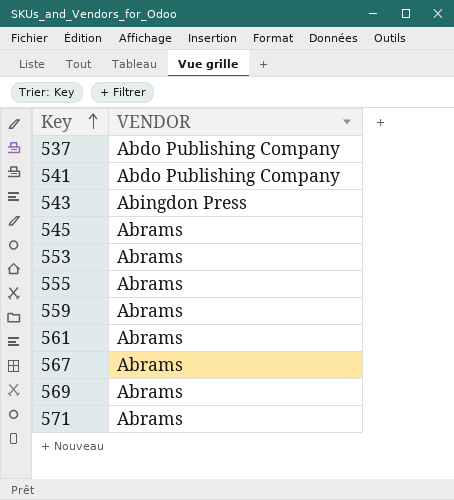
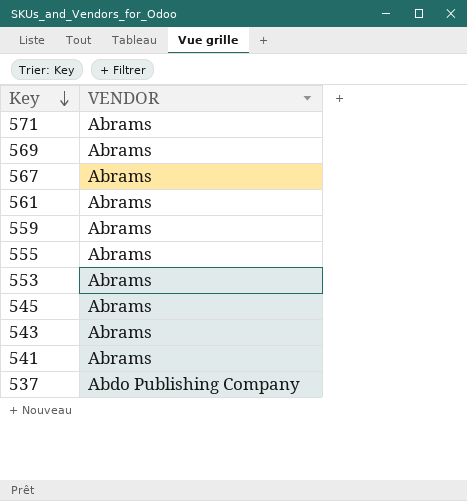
row order: Key ascending -> Key descending
543 | VENDOR: Abingdon Press -> Abrams
541 | VENDOR: Abdo Publishing Company -> Abrams

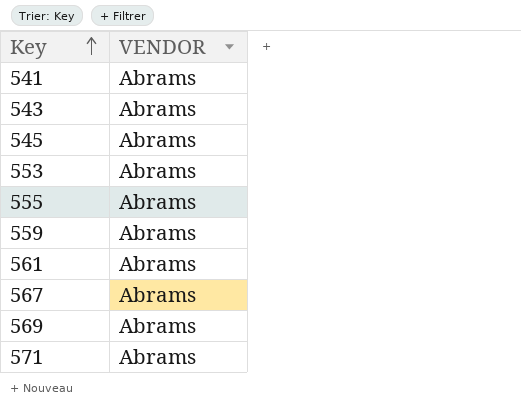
row order: Key descending -> Key ascending
row 537: Abdo Publishing Company -> none

